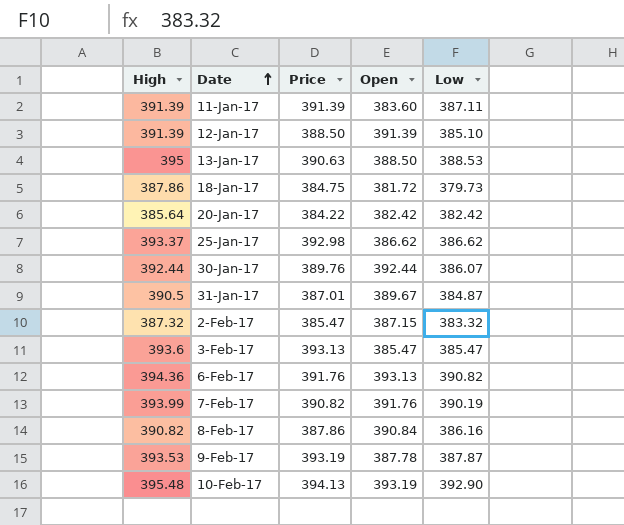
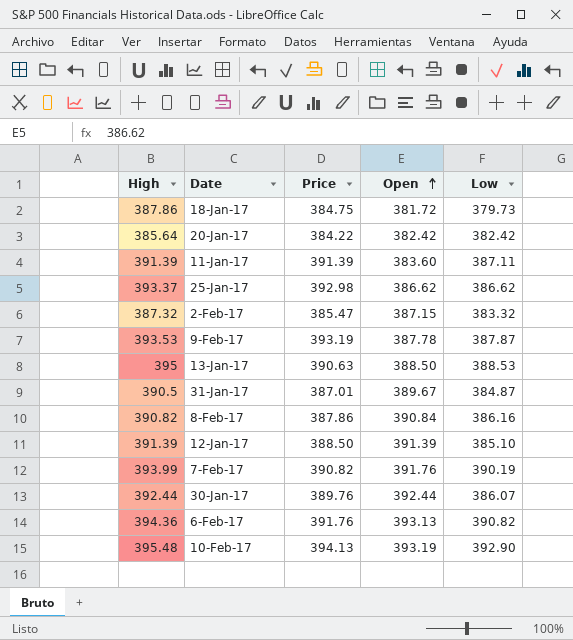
row order: Date ascending -> Open ascending
row 3-Feb-17: 393.6 | 393.13 | 385.47 | 385.47 -> none

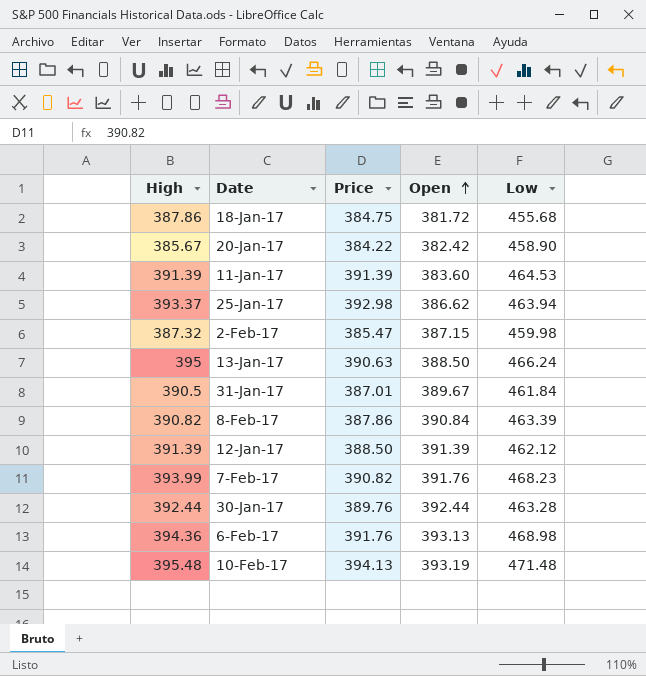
row 9-Feb-17: 393.53 | 393.19 | 387.78 | 387.87 -> none
18-Jan-17 | Low: 379.73 -> 455.68
20-Jan-17 | High: 385.64 -> 385.67
20-Jan-17 | Low: 382.42 -> 458.90
11-Jan-17 | Low: 387.11 -> 464.53
25-Jan-17 | Low: 386.62 -> 463.94
2-Feb-17 | Low: 383.32 -> 459.98
13-Jan-17 | Low: 388.53 -> 466.24
31-Jan-17 | Low: 384.87 -> 461.84
8-Feb-17 | Low: 386.16 -> 463.39
12-Jan-17 | Low: 385.10 -> 462.12
7-Feb-17 | Low: 390.19 -> 468.23
30-Jan-17 | Low: 386.07 -> 463.28
6-Feb-17 | Low: 390.82 -> 468.98
10-Feb-17 | Low: 392.90 -> 471.48

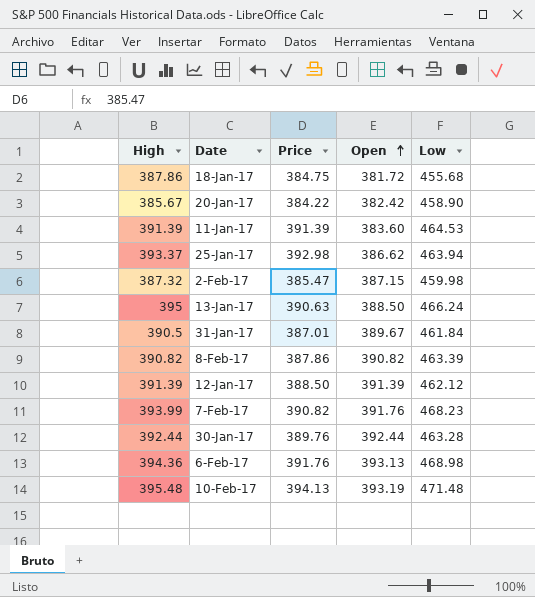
8-Feb-17 | Open: 390.84 -> 390.82

